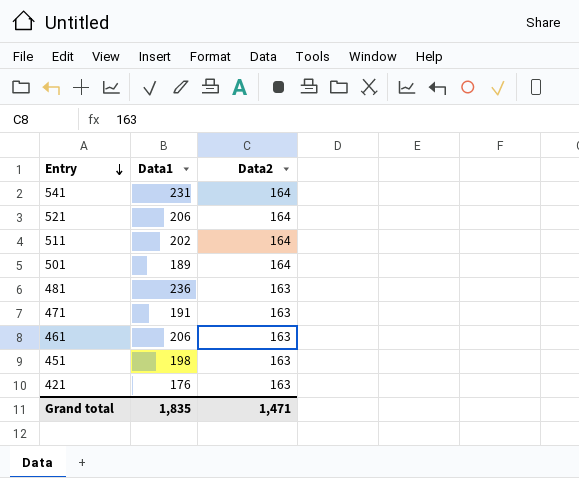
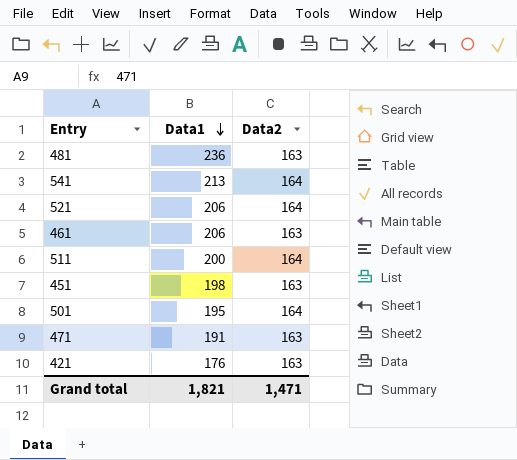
row order: Entry descending -> Data1 descending
541 | Data1: 231 -> 213
511 | Data1: 202 -> 200
501 | Data1: 189 -> 195
Grand total | Data1: 1,835 -> 1,821

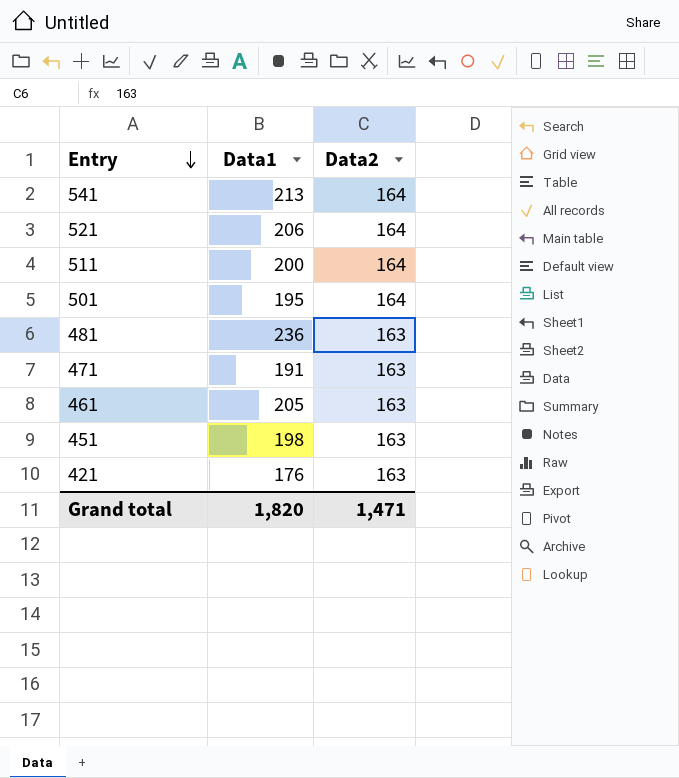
row order: Data1 descending -> Entry descending
461 | Data1: 206 -> 205
Grand total | Data1: 1,821 -> 1,820

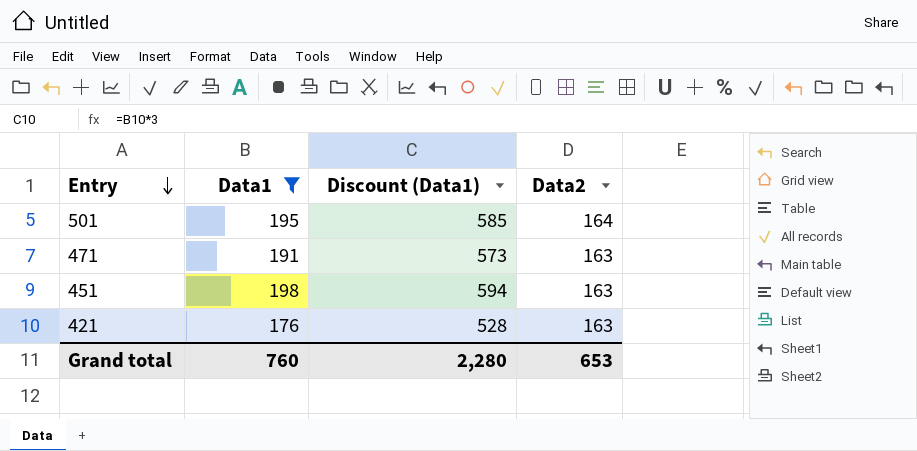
filter: none -> Data1 <= 198
column Discount (Data1) | formula: none -> [Data1] * 3
Grand total | Data1: 1,820 -> 760
Grand total | Data2: 1,471 -> 653

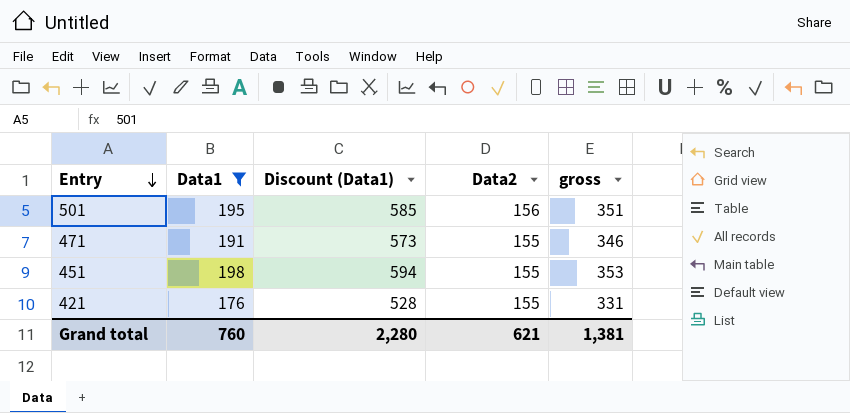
column gross | formula: none -> [Data1] + [Data2]
501 | Data2: 164 -> 156
471 | Data2: 163 -> 155
451 | Data2: 163 -> 155
421 | Data2: 163 -> 155
Grand total | Data2: 653 -> 621

